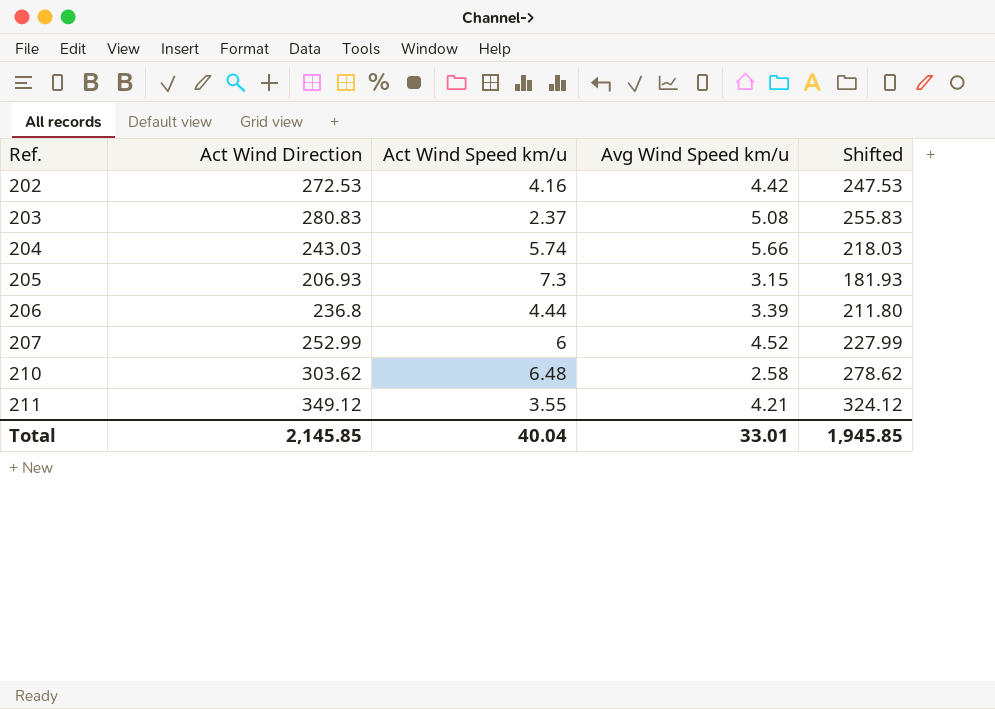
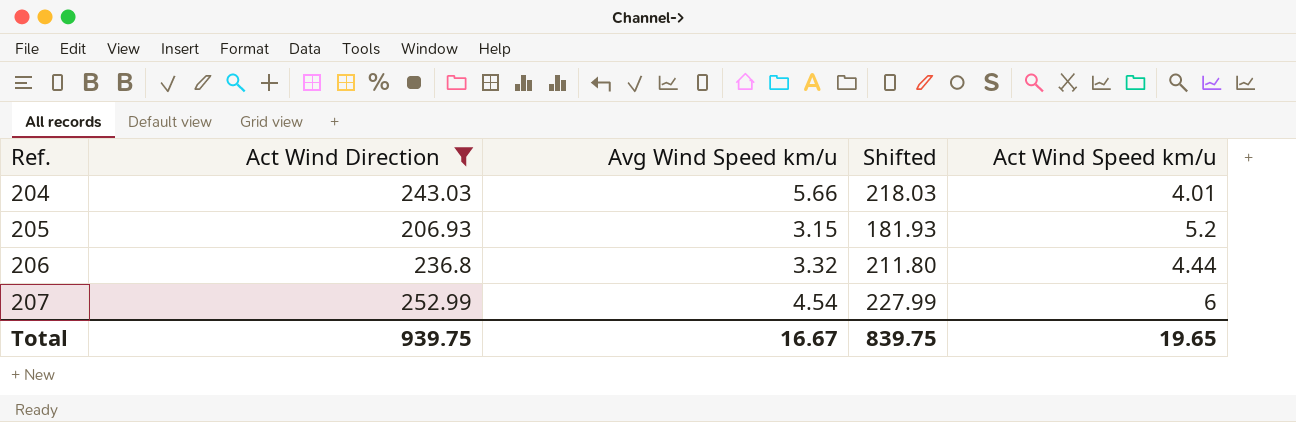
filter: none -> Act Wind Direction <= 252.99
column Act Wind Speed km/u | position: 3 -> 5
204 | Act Wind Speed km/u: 5.74 -> 4.01
205 | Act Wind Speed km/u: 7.3 -> 5.2
206 | Avg Wind Speed km/u: 3.39 -> 3.32
207 | Avg Wind Speed km/u: 4.52 -> 4.54
Total | Act Wind Direction: 2,145.85 -> 939.75
Total | Avg Wind Speed km/u: 33.01 -> 16.67
Total | Shifted: 1,945.85 -> 839.75
Total | Act Wind Speed km/u: 40.04 -> 19.65

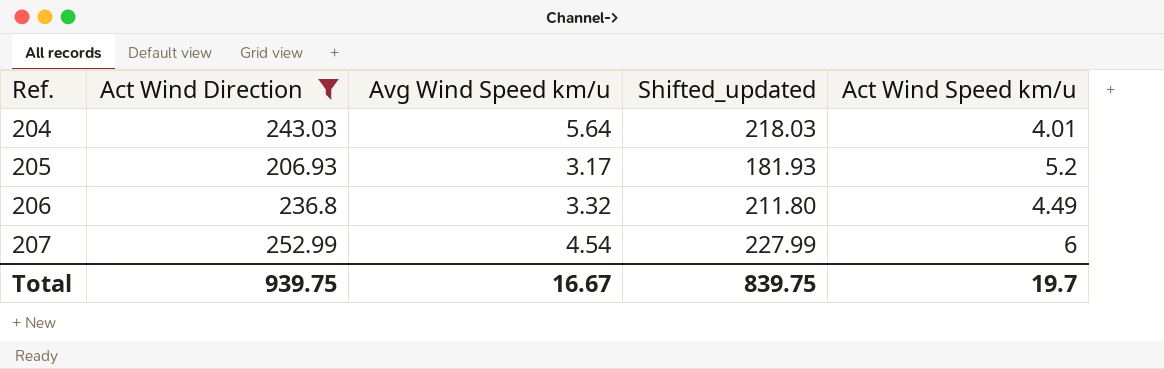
column name: Shifted -> Shifted_updated
204 | Avg Wind Speed km/u: 5.66 -> 5.64
205 | Avg Wind Speed km/u: 3.15 -> 3.17
206 | Act Wind Speed km/u: 4.44 -> 4.49
Total | Act Wind Speed km/u: 19.65 -> 19.7

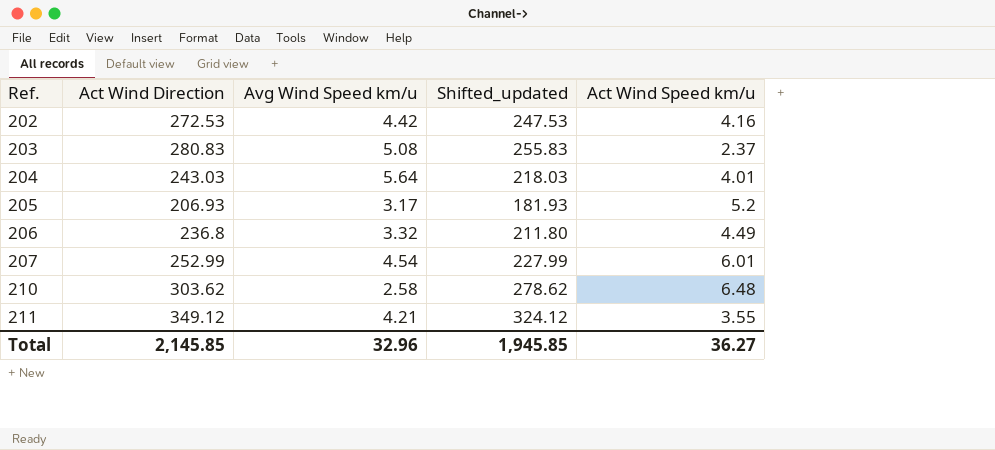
filter: Act Wind Direction <= 252.99 -> none
207 | Act Wind Speed km/u: 6 -> 6.01
Total | Act Wind Direction: 939.75 -> 2,145.85
Total | Avg Wind Speed km/u: 16.67 -> 32.96
Total | Shifted_updated: 839.75 -> 1,945.85
Total | Act Wind Speed km/u: 19.7 -> 36.27

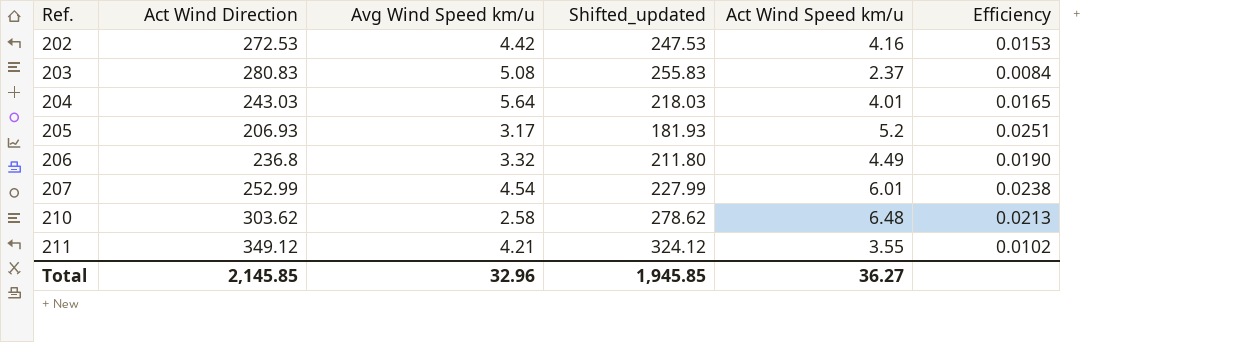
column Efficiency | formula: none -> [Act Wind Speed km/u] / [Act Wind Direction]

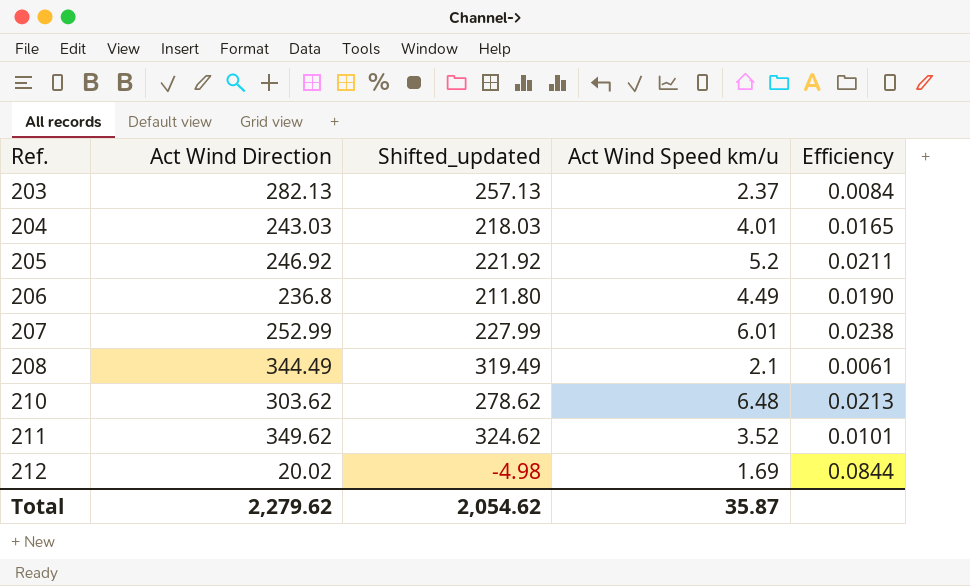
column Avg Wind Speed km/u | position: 3 -> none
row 202: 272.53 | 4.42 | 247.53 | 4.16 | 0.0153 -> none
203 | Act Wind Direction: 280.83 -> 282.13
203 | Shifted_updated: 255.83 -> 257.13
205 | Act Wind Direction: 206.93 -> 246.92
205 | Shifted_updated: 181.93 -> 221.92
205 | Efficiency: 0.0251 -> 0.0211
row 208: none -> 344.49 | 319.49 | 2.1 | 0.0061
211 | Act Wind Direction: 349.12 -> 349.62
211 | Shifted_updated: 324.12 -> 324.62
211 | Act Wind Speed km/u: 3.55 -> 3.52
211 | Efficiency: 0.0102 -> 0.0101
row 212: none -> 20.02 | -4.98 | 1.69 | 0.0844
Total | Act Wind Direction: 2,145.85 -> 2,279.62
Total | Shifted_updated: 1,945.85 -> 2,054.62
Total | Act Wind Speed km/u: 36.27 -> 35.87

